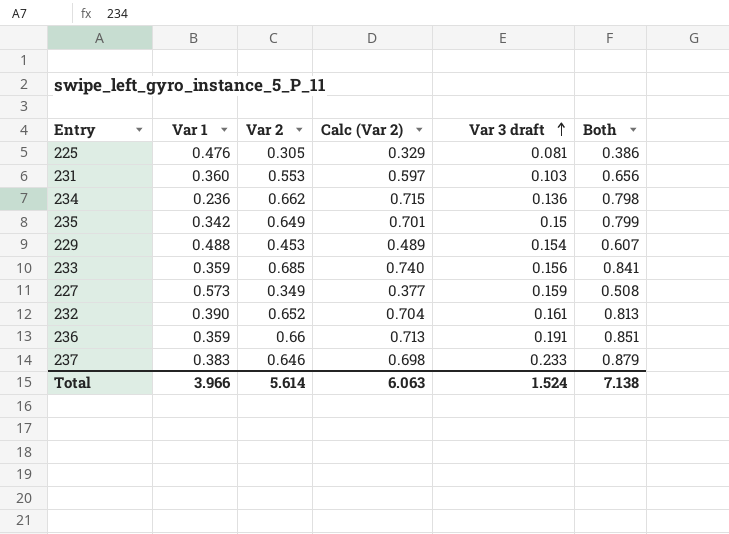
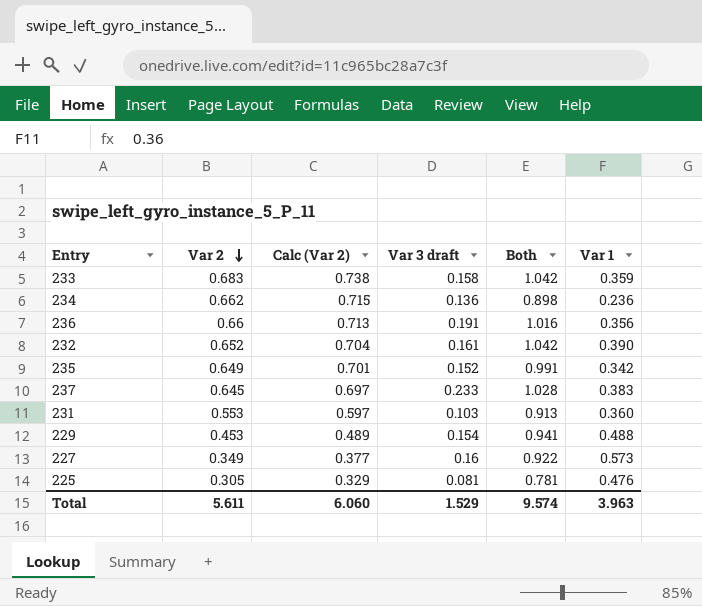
row order: Var 3 draft ascending -> Var 2 descending
column Both | formula: [Var 2] + [Var 3 draft] -> [Var 2] + [Var 1]
column Var 1 | position: 2 -> 6
233 | Var 2: 0.685 -> 0.683
233 | Calc (Var 2): 0.740 -> 0.738
233 | Var 3 draft: 0.156 -> 0.158
236 | Var 1: 0.359 -> 0.356
235 | Var 3 draft: 0.15 -> 0.152
237 | Var 2: 0.646 -> 0.645
237 | Calc (Var 2): 0.698 -> 0.697
227 | Var 3 draft: 0.159 -> 0.16
Total | Var 2: 5.614 -> 5.611
Total | Calc (Var 2): 6.063 -> 6.060
Total | Var 3 draft: 1.524 -> 1.529
Total | Both: 7.138 -> 9.574
Total | Var 1: 3.966 -> 3.963

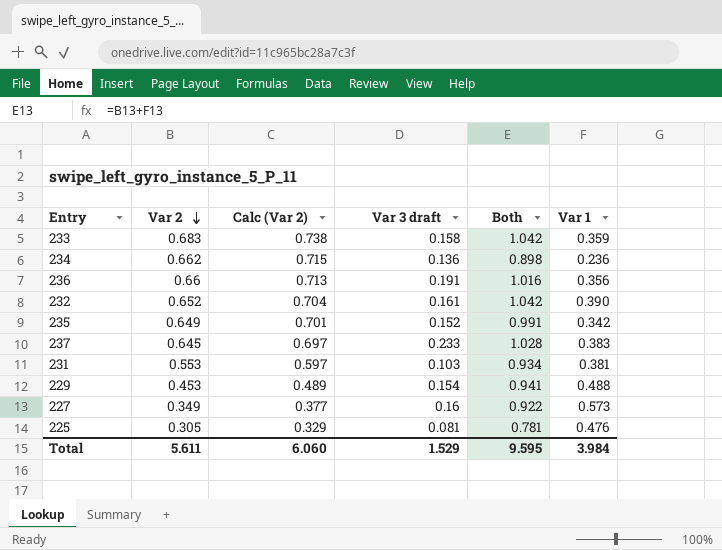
231 | Both: 0.913 -> 0.934
231 | Var 1: 0.360 -> 0.381
Total | Both: 9.574 -> 9.595
Total | Var 1: 3.963 -> 3.984

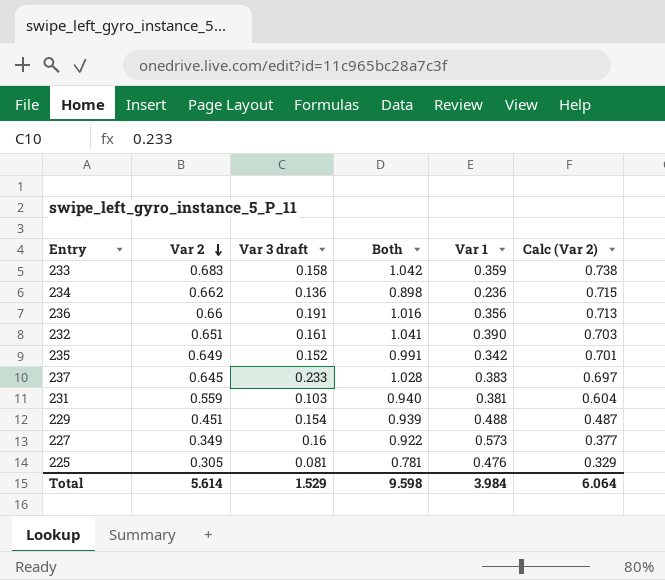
column Calc (Var 2) | position: 3 -> 6
232 | Var 2: 0.652 -> 0.651
232 | Both: 1.042 -> 1.041
232 | Calc (Var 2): 0.704 -> 0.703
231 | Var 2: 0.553 -> 0.559
231 | Both: 0.934 -> 0.940
231 | Calc (Var 2): 0.597 -> 0.604
229 | Var 2: 0.453 -> 0.451
229 | Both: 0.941 -> 0.939
229 | Calc (Var 2): 0.489 -> 0.487
Total | Var 2: 5.611 -> 5.614
Total | Both: 9.595 -> 9.598
Total | Calc (Var 2): 6.060 -> 6.064

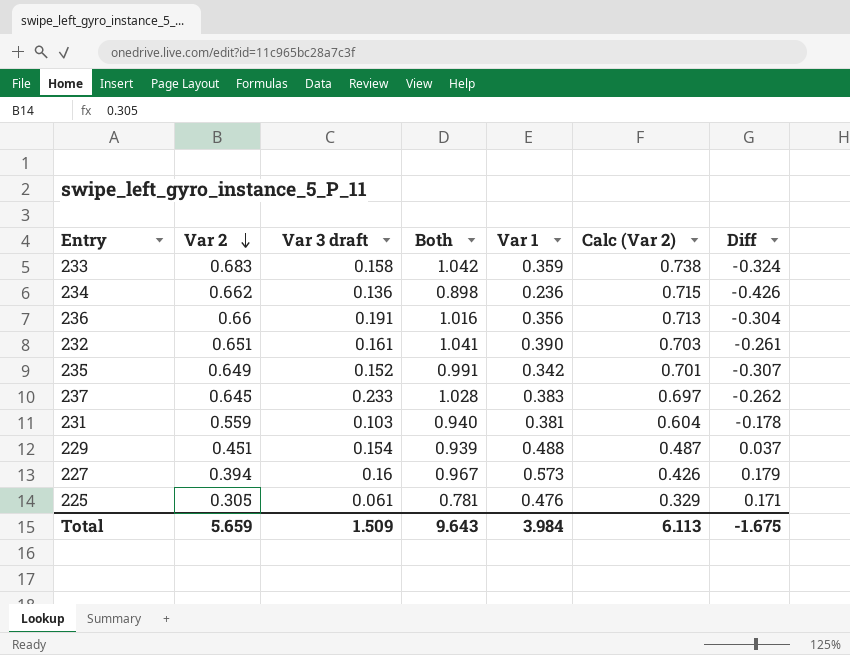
column Diff | formula: none -> [Var 1] - [Var 2]
227 | Var 2: 0.349 -> 0.394
227 | Both: 0.922 -> 0.967
227 | Calc (Var 2): 0.377 -> 0.426
225 | Var 3 draft: 0.081 -> 0.061
Total | Var 2: 5.614 -> 5.659
Total | Var 3 draft: 1.529 -> 1.509
Total | Both: 9.598 -> 9.643
Total | Calc (Var 2): 6.064 -> 6.113

